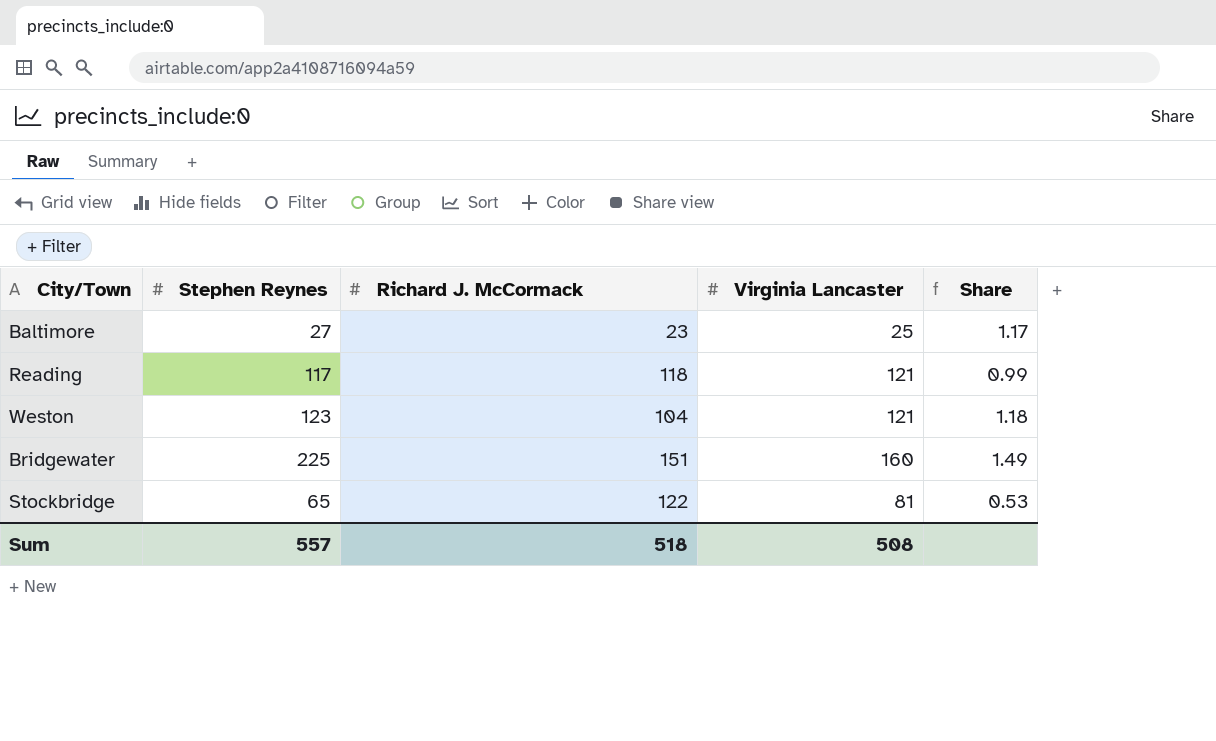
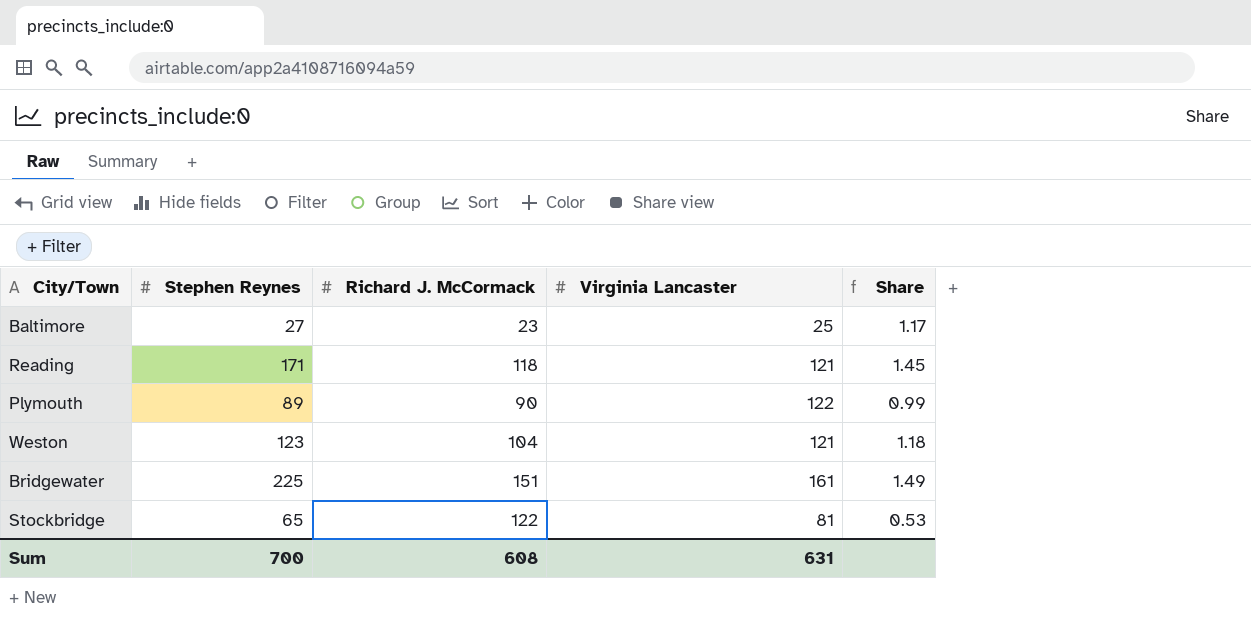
Reading | Stephen Reynes: 117 -> 171
Reading | Share: 0.99 -> 1.45
row Plymouth: none -> 89 | 90 | 122 | 0.99
Bridgewater | Virginia Lancaster: 160 -> 161
Sum | Stephen Reynes: 557 -> 700
Sum | Richard J. McCormack: 518 -> 608
Sum | Virginia Lancaster: 508 -> 631

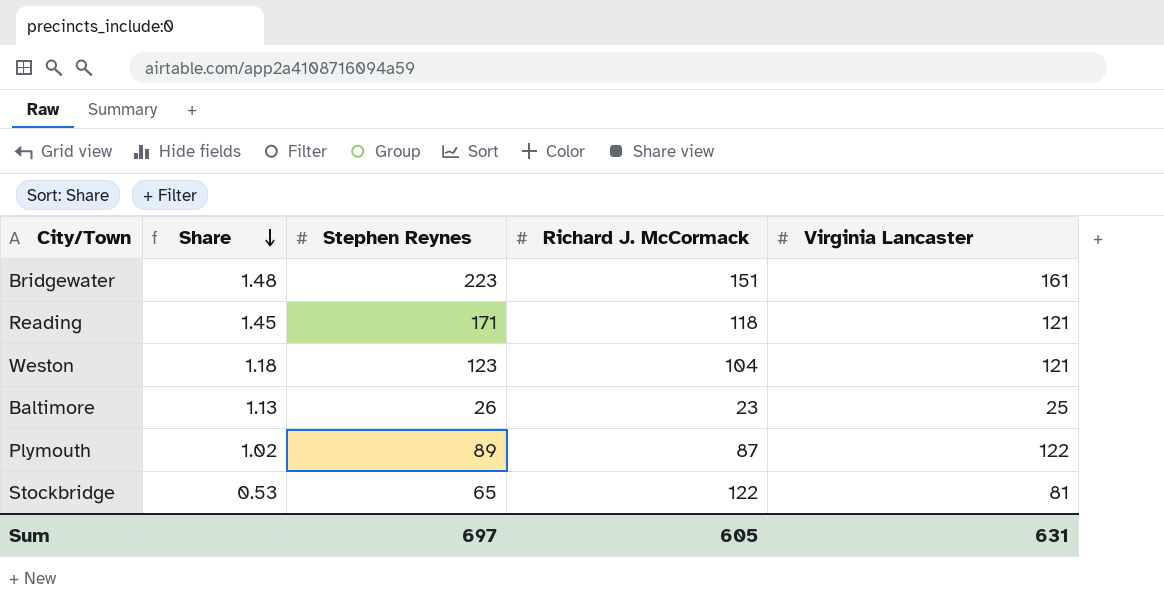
row order: none -> Share descending
column Share | position: 5 -> 2
Bridgewater | Share: 1.49 -> 1.48
Bridgewater | Stephen Reynes: 225 -> 223
Baltimore | Share: 1.17 -> 1.13
Baltimore | Stephen Reynes: 27 -> 26
Plymouth | Share: 0.99 -> 1.02
Plymouth | Richard J. McCormack: 90 -> 87
Sum | Stephen Reynes: 700 -> 697
Sum | Richard J. McCormack: 608 -> 605

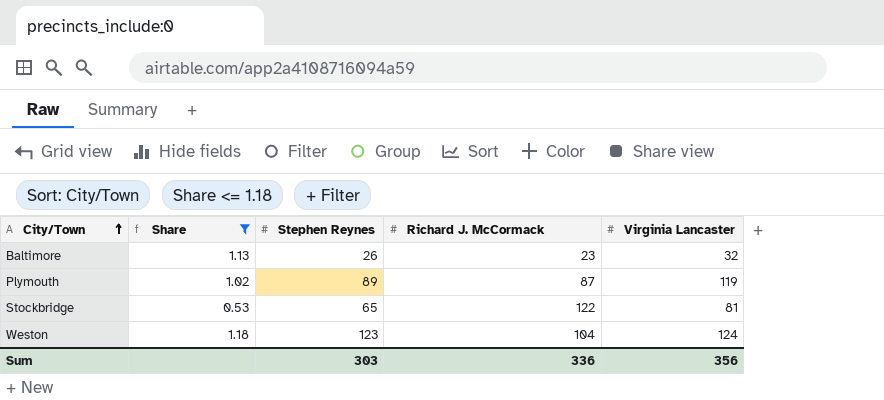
filter: none -> Share <= 1.18
row order: Share descending -> City/Town ascending
Baltimore | Virginia Lancaster: 25 -> 32
Plymouth | Virginia Lancaster: 122 -> 119
Weston | Virginia Lancaster: 121 -> 124
Sum | Stephen Reynes: 697 -> 303
Sum | Richard J. McCormack: 605 -> 336
Sum | Virginia Lancaster: 631 -> 356

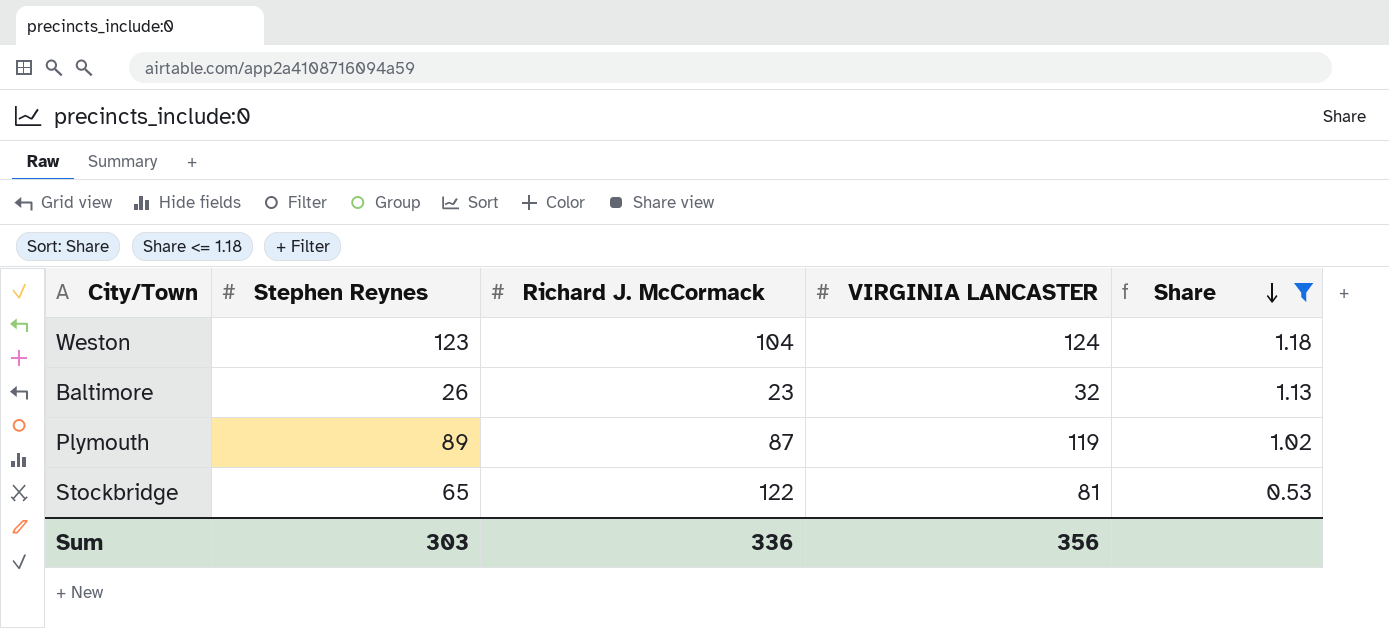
row order: City/Town ascending -> Share descending
column name: Virginia Lancaster -> VIRGINIA LANCASTER
column Share | position: 2 -> 5

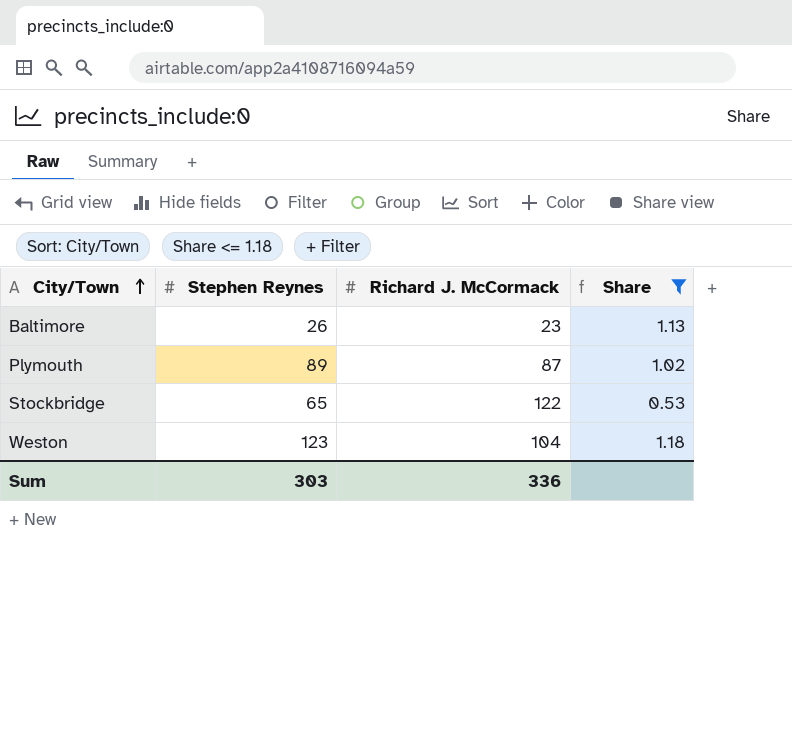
row order: Share descending -> City/Town ascending
column VIRGINIA LANCASTER | position: 4 -> none

